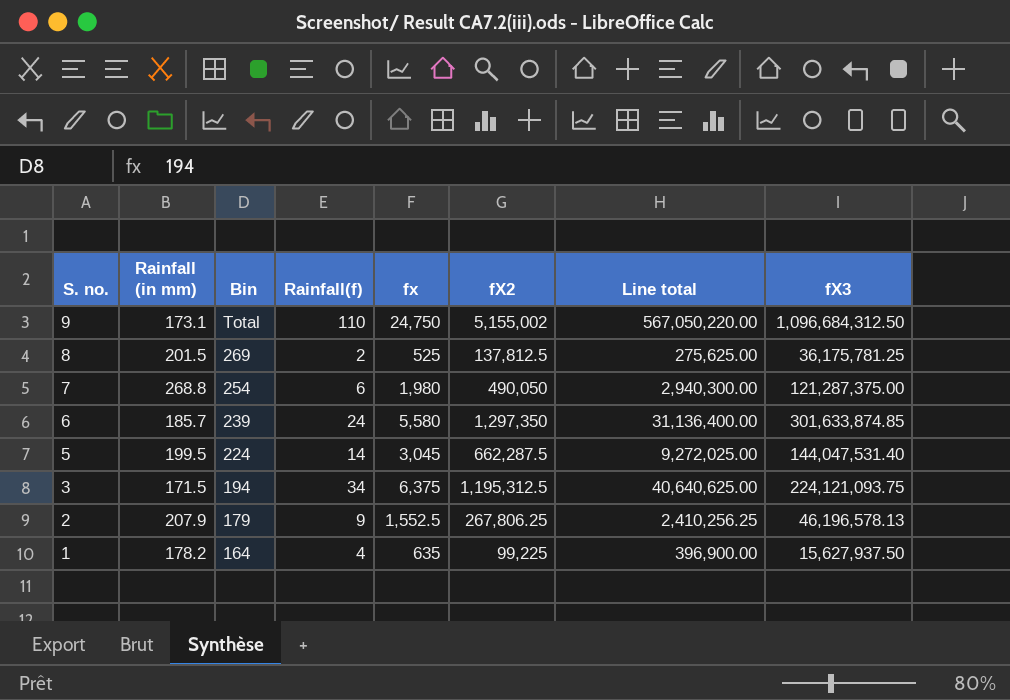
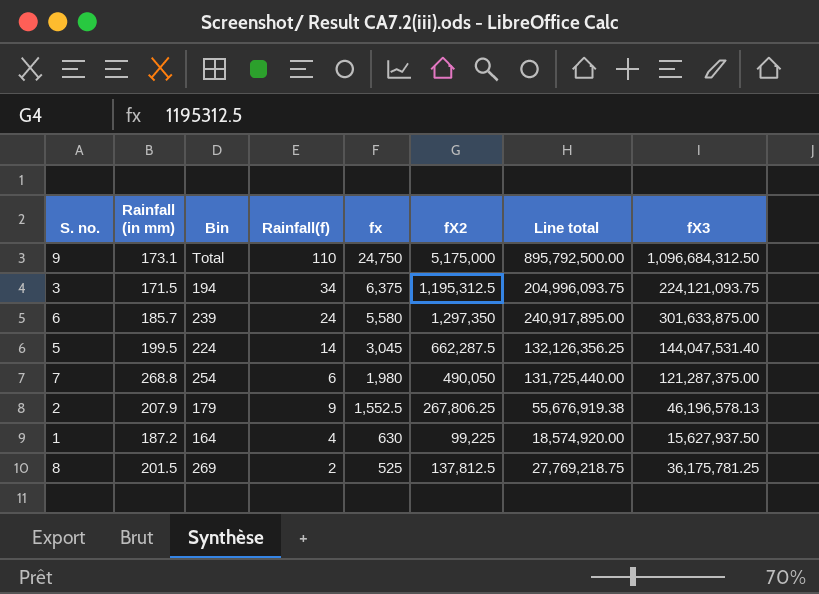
row order: S. no. descending -> fx descending
column Line total | formula: [Rainfall(f)] * [fX2] -> [Rainfall (in mm)] * [fX2]
9 | fX2: 5,155,002 -> 5,175,000
6 | fX3: 301,633,874.85 -> 301,633,875.00
1 | Rainfall (in mm): 178.2 -> 187.2
1 | fx: 635 -> 630

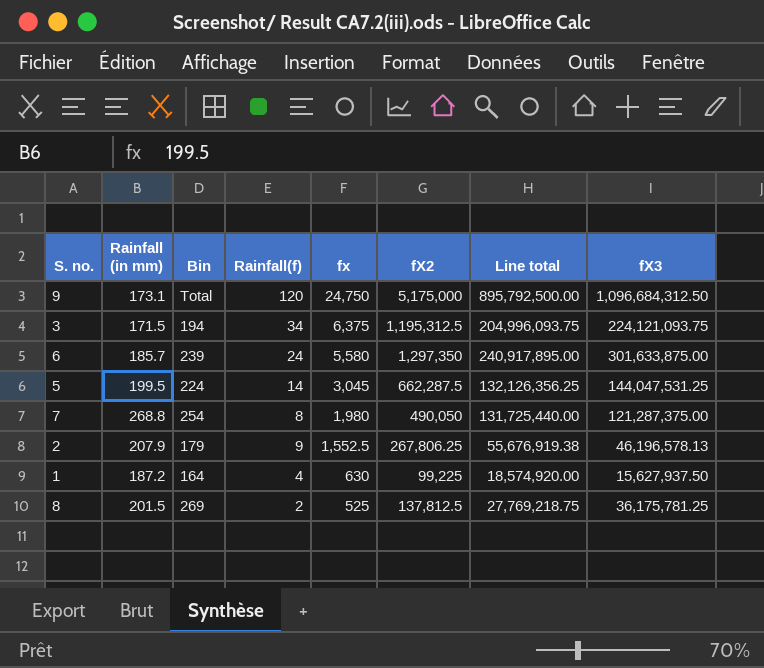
9 | Rainfall(f): 110 -> 120
5 | fX3: 144,047,531.40 -> 144,047,531.25
7 | Rainfall(f): 6 -> 8

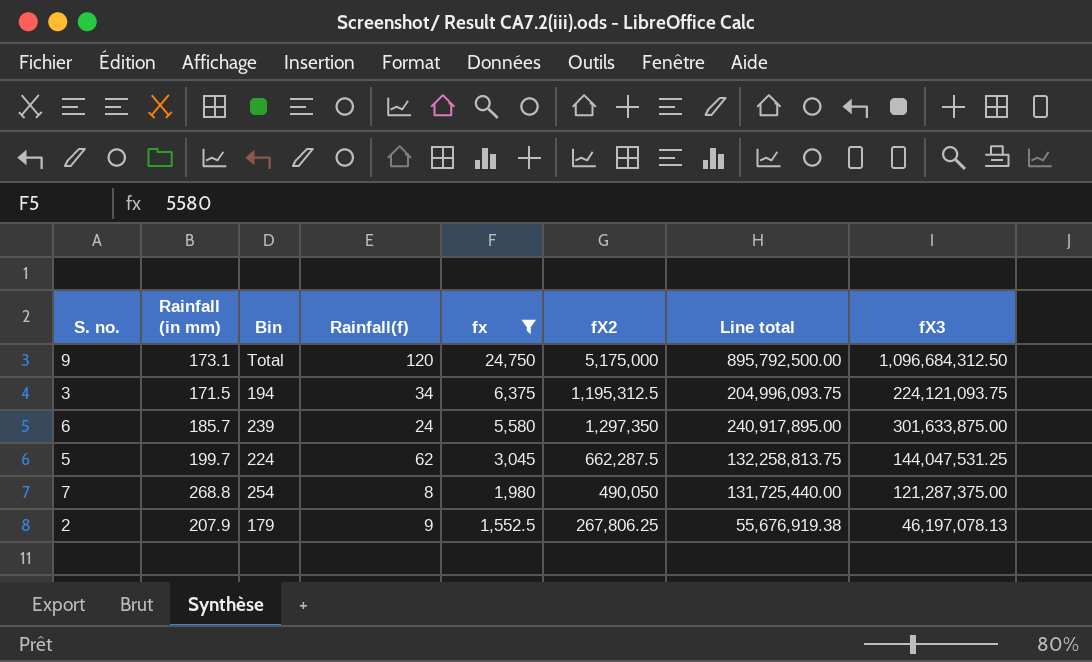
filter: none -> fx >= 1,552.5
5 | Rainfall (in mm): 199.5 -> 199.7
5 | Rainfall(f): 14 -> 62
5 | Line total: 132,126,356.25 -> 132,258,813.75
2 | fX3: 46,196,578.13 -> 46,197,078.13

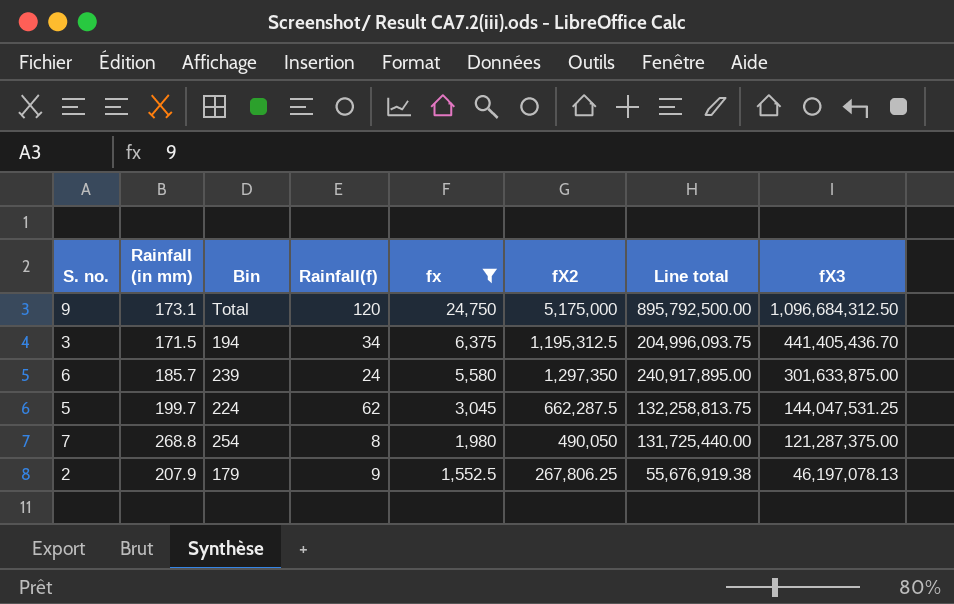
3 | fX3: 224,121,093.75 -> 441,405,436.70

